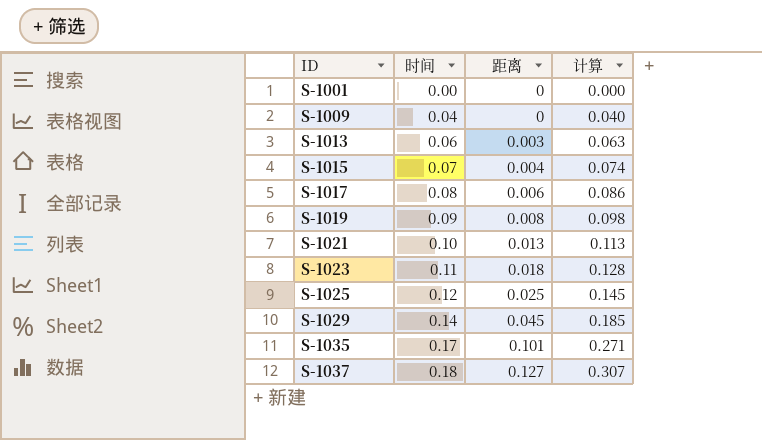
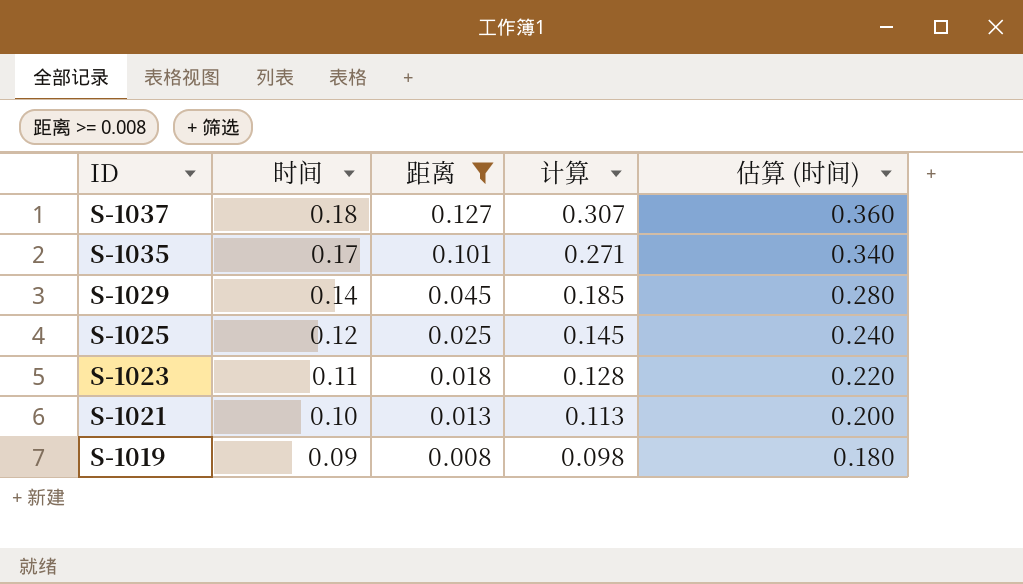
filter: none -> 距离 >= 0.008
row order: ID ascending -> ID descending
column 估算 (时间) | formula: none -> [时间] * 2

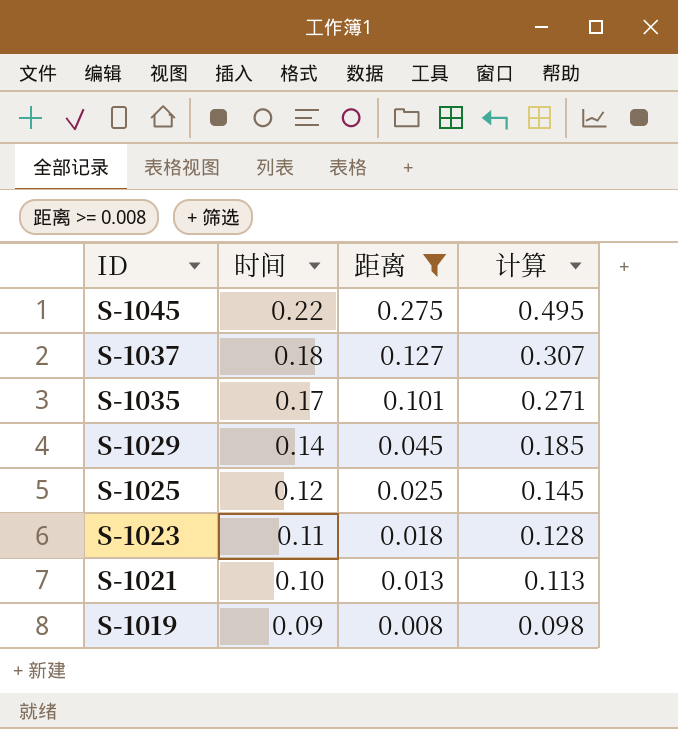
column 估算 (时间) | formula: [时间] * 2 -> none
row S-1045: none -> 0.22 | 0.275 | 0.495

